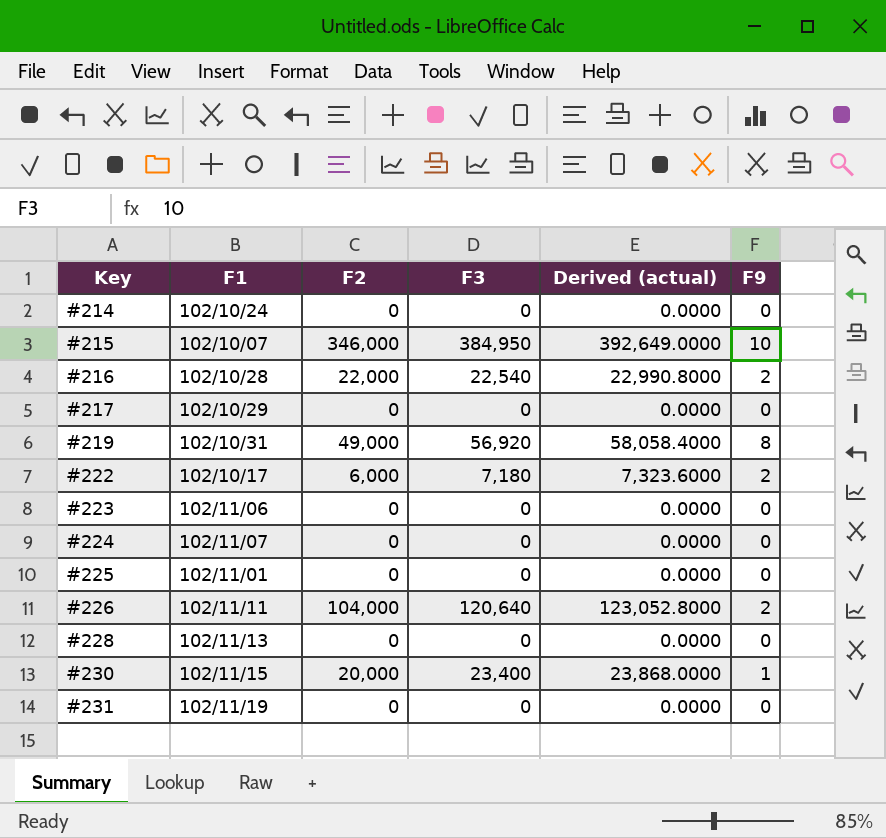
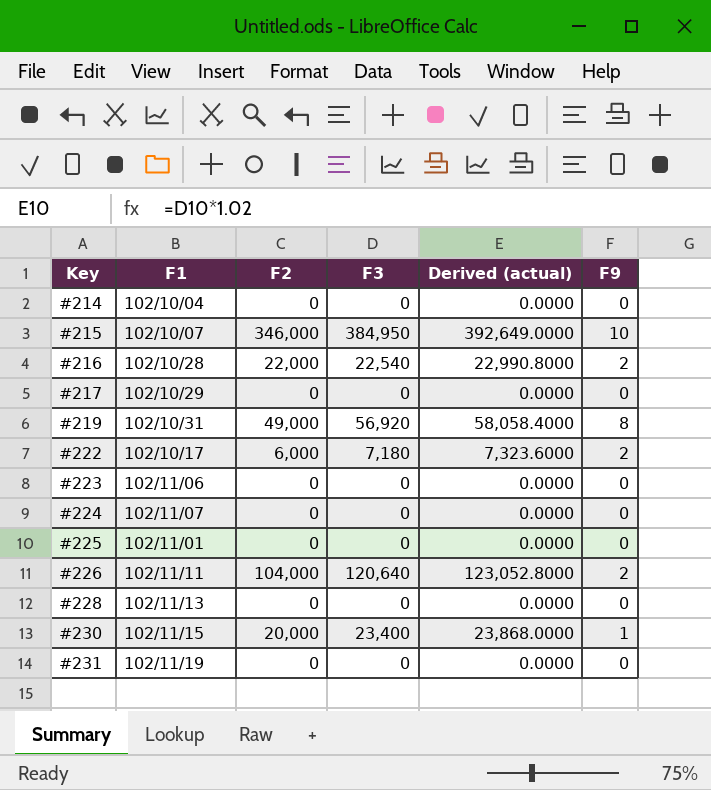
#214 | F1: 102/10/24 -> 102/10/04

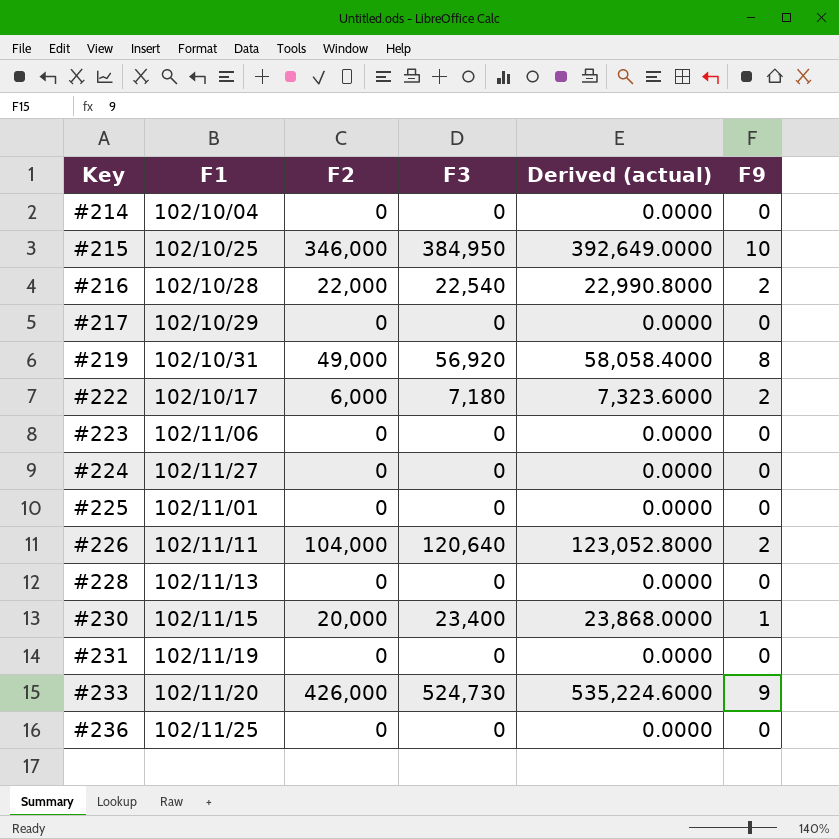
#215 | F1: 102/10/07 -> 102/10/25
#224 | F1: 102/11/07 -> 102/11/27
row #233: none -> 102/11/20 | 426,000 | 524,730 | 535,224.6000 | 9
row #236: none -> 102/11/25 | 0 | 0 | 0.0000 | 0

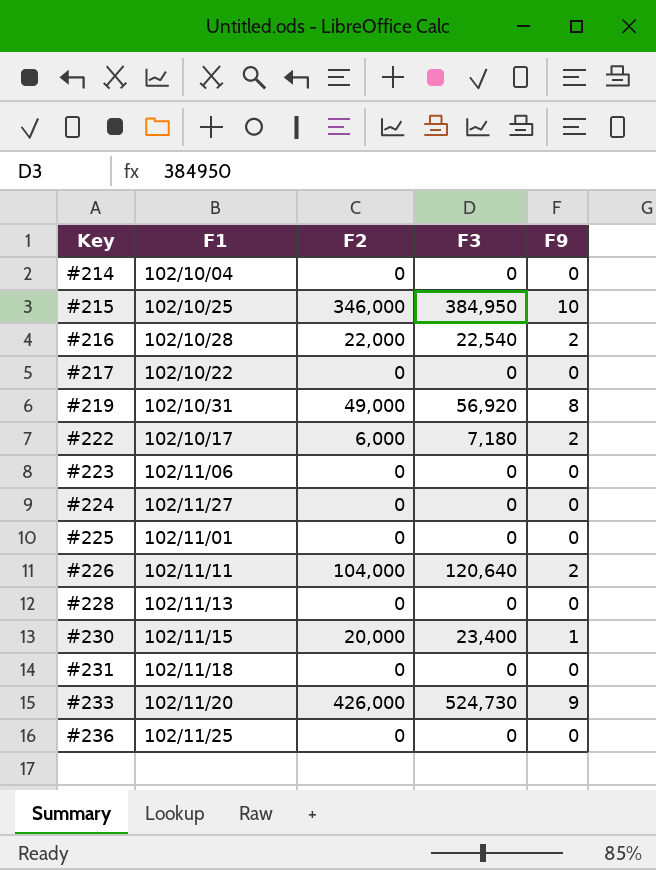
column Derived (actual) | formula: [F3] * 1.02 -> none
#217 | F1: 102/10/29 -> 102/10/22
#231 | F1: 102/11/19 -> 102/11/18

